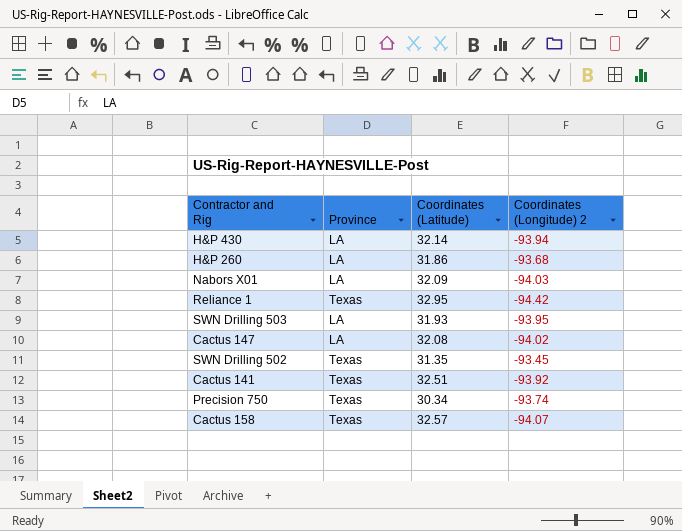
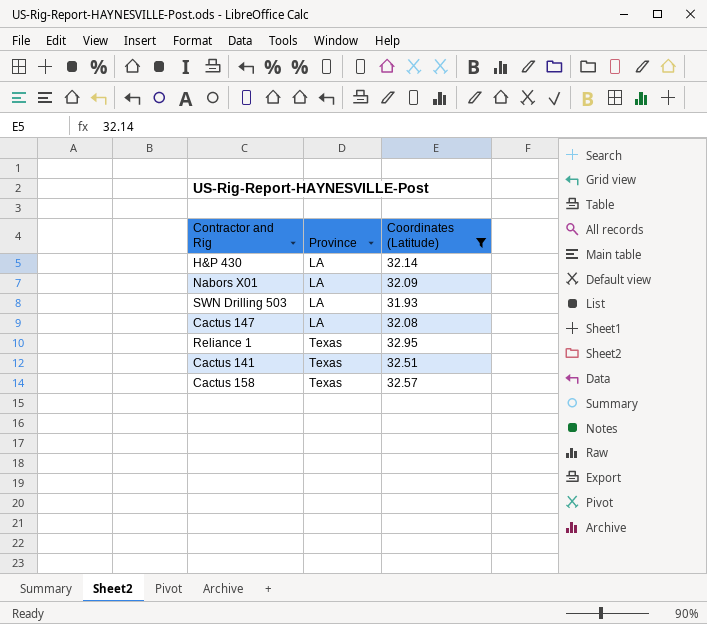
filter: none -> Coordinates (Latitude) >= 31.93
row order: none -> Province ascending
column Coordinates (Longitude) 2 | position: 4 -> none

